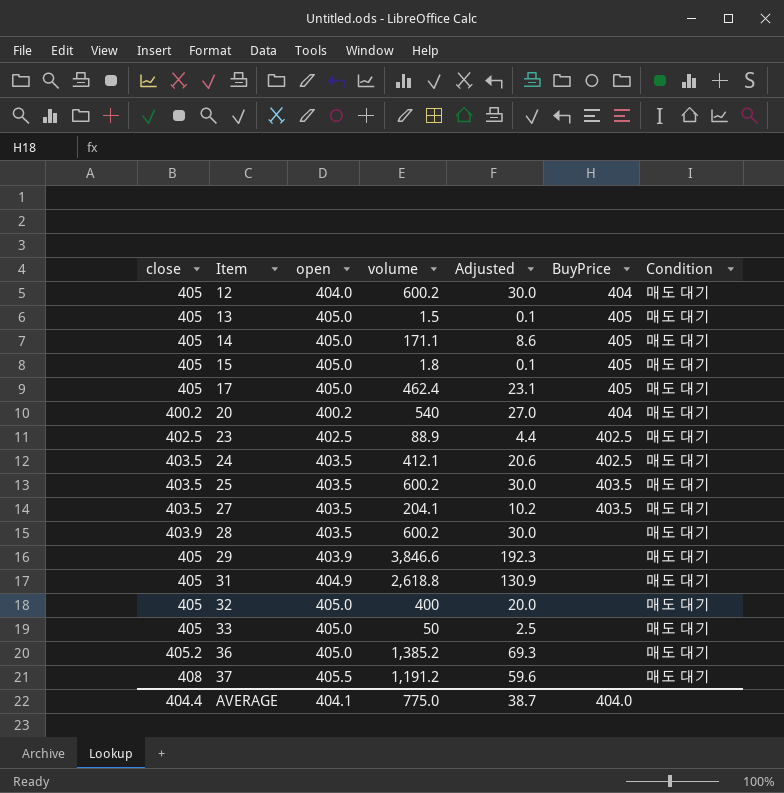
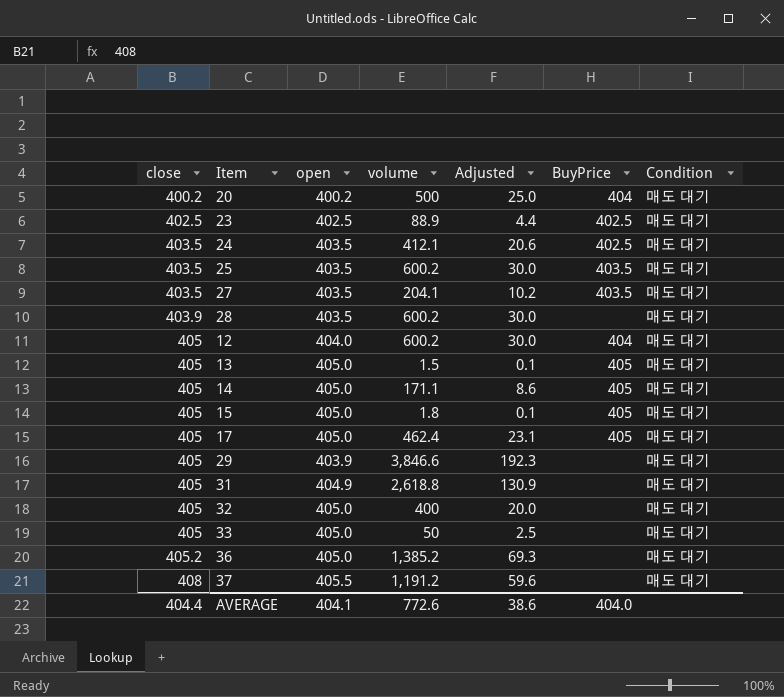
row order: Item ascending -> close ascending
20 | volume: 540 -> 500
20 | Adjusted: 27.0 -> 25.0
AVERAGE | volume: 775.0 -> 772.6
AVERAGE | Adjusted: 38.7 -> 38.6

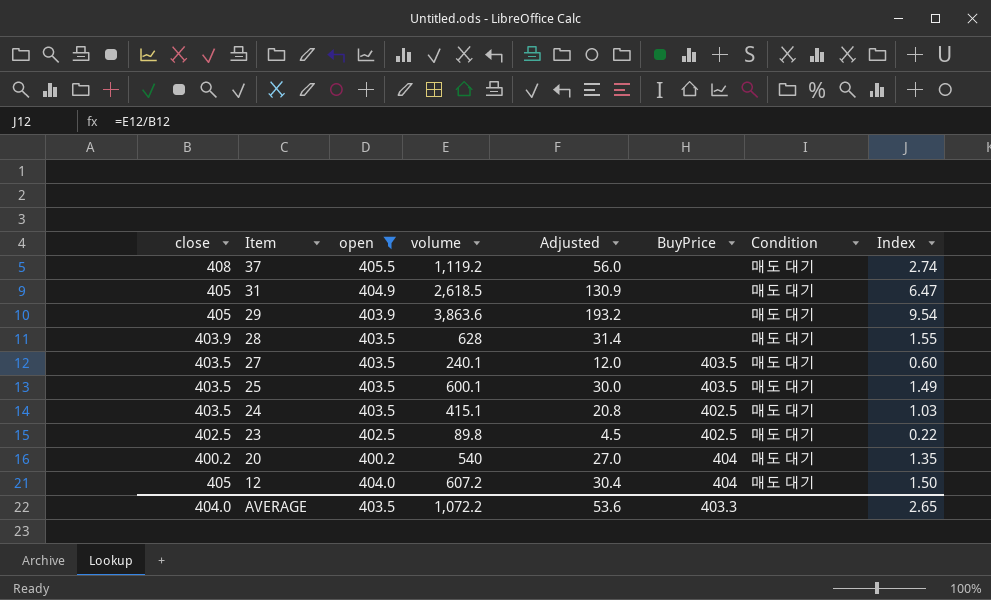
filter: none -> open != 405.0
row order: close ascending -> Item descending
column Index | formula: none -> [volume] / [close]
37 | volume: 1,191.2 -> 1,119.2
37 | Adjusted: 59.6 -> 56.0
31 | volume: 2,618.8 -> 2,618.5
29 | volume: 3,846.6 -> 3,863.6
29 | Adjusted: 192.3 -> 193.2
28 | volume: 600.2 -> 628
28 | Adjusted: 30.0 -> 31.4
27 | volume: 204.1 -> 240.1
27 | Adjusted: 10.2 -> 12.0
25 | volume: 600.2 -> 600.1
24 | volume: 412.1 -> 415.1
24 | Adjusted: 20.6 -> 20.8
23 | volume: 88.9 -> 89.8
23 | Adjusted: 4.4 -> 4.5
20 | volume: 500 -> 540
20 | Adjusted: 25.0 -> 27.0
12 | volume: 600.2 -> 607.2
12 | Adjusted: 30.0 -> 30.4
AVERAGE | close: 404.4 -> 404.0
AVERAGE | open: 404.1 -> 403.5
AVERAGE | volume: 772.6 -> 1,072.2
AVERAGE | Adjusted: 38.6 -> 53.6
AVERAGE | BuyPrice: 404.0 -> 403.3

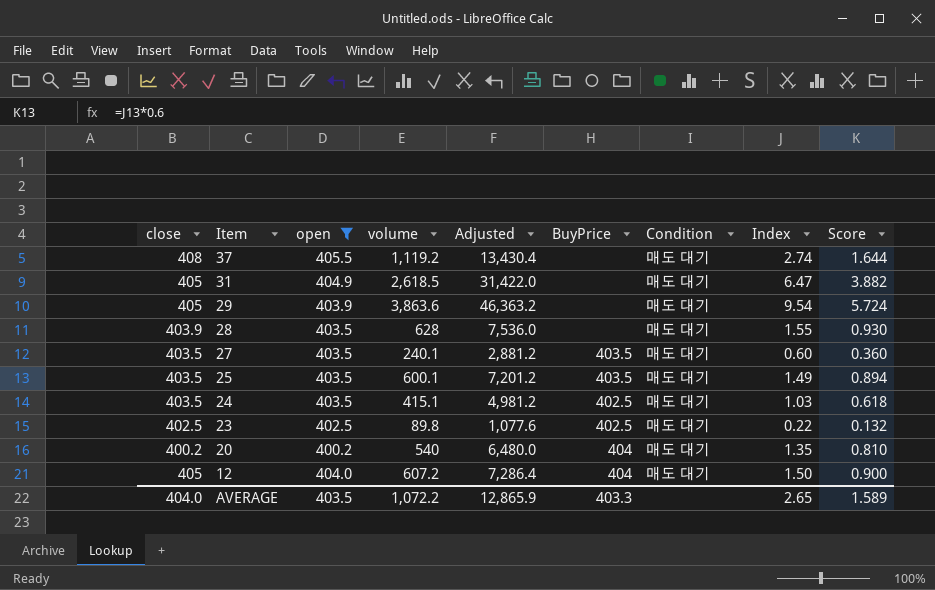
column Adjusted | formula: [volume] * 0.05 -> [volume] * 12
column Score | formula: none -> [Index] * 0.6
AVERAGE | Adjusted: 53.6 -> 12,865.9

